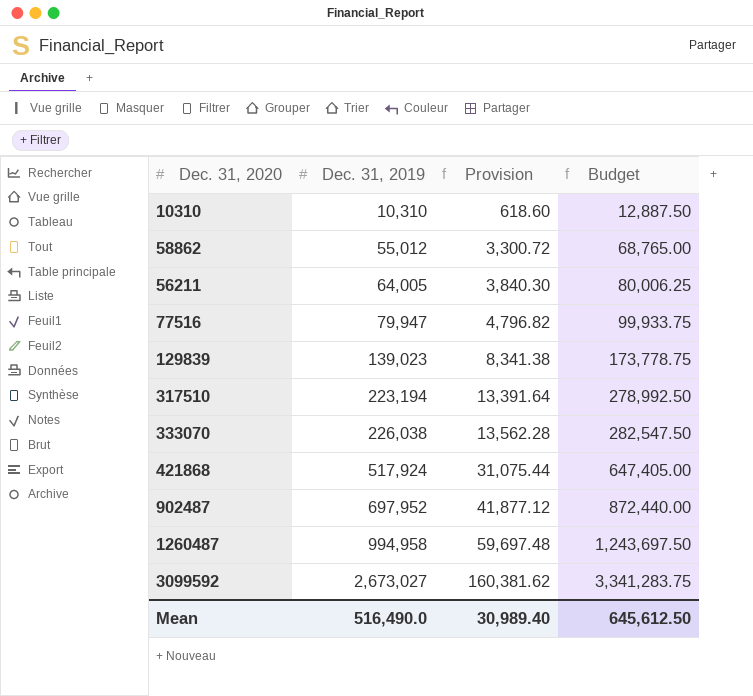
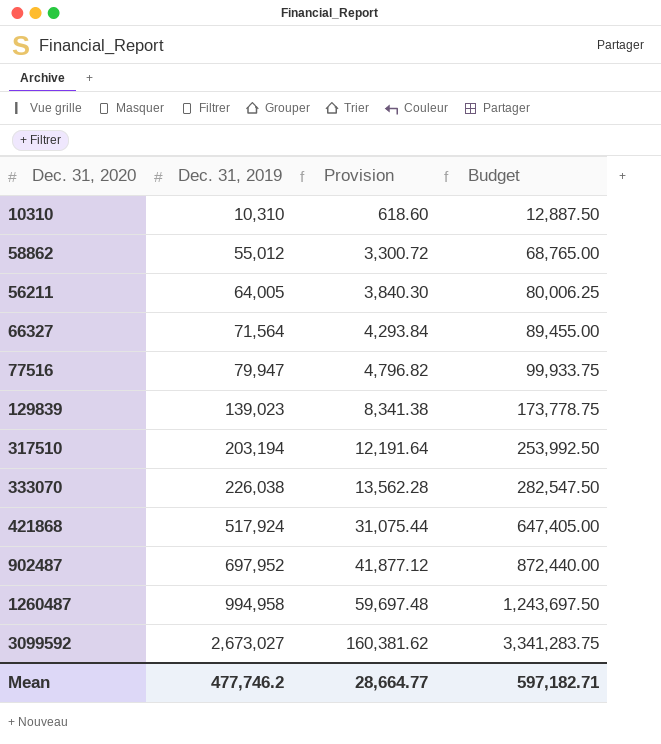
row 66327: none -> 71,564 | 4,293.84 | 89,455.00
317510 | Dec. 31, 2019: 223,194 -> 203,194
317510 | Provision: 13,391.64 -> 12,191.64
317510 | Budget: 278,992.50 -> 253,992.50
Mean | Dec. 31, 2019: 516,490.0 -> 477,746.2
Mean | Provision: 30,989.40 -> 28,664.77
Mean | Budget: 645,612.50 -> 597,182.71

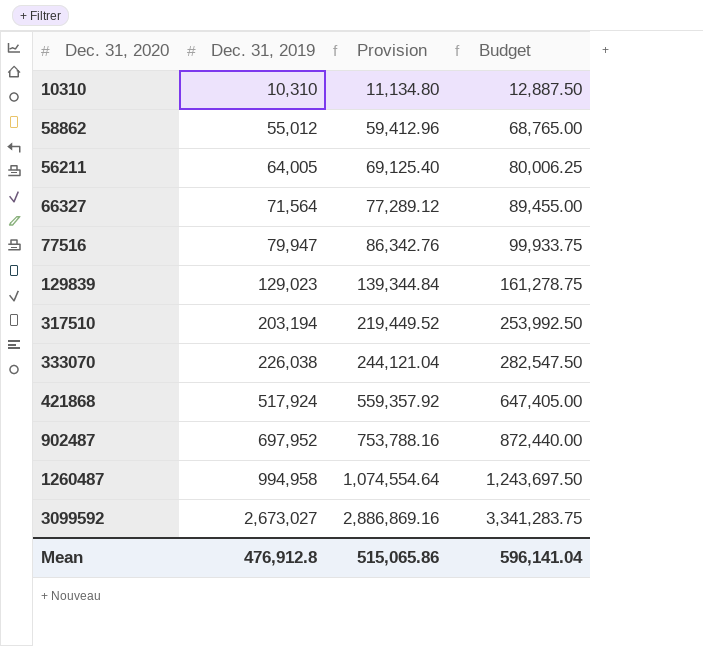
column Provision | formula: [Dec. 31, 2019] * 0.06 -> [Dec. 31, 2019] * 1.08
129839 | Dec. 31, 2019: 139,023 -> 129,023
129839 | Budget: 173,778.75 -> 161,278.75
Mean | Dec. 31, 2019: 477,746.2 -> 476,912.8
Mean | Provision: 28,664.77 -> 515,065.86
Mean | Budget: 597,182.71 -> 596,141.04

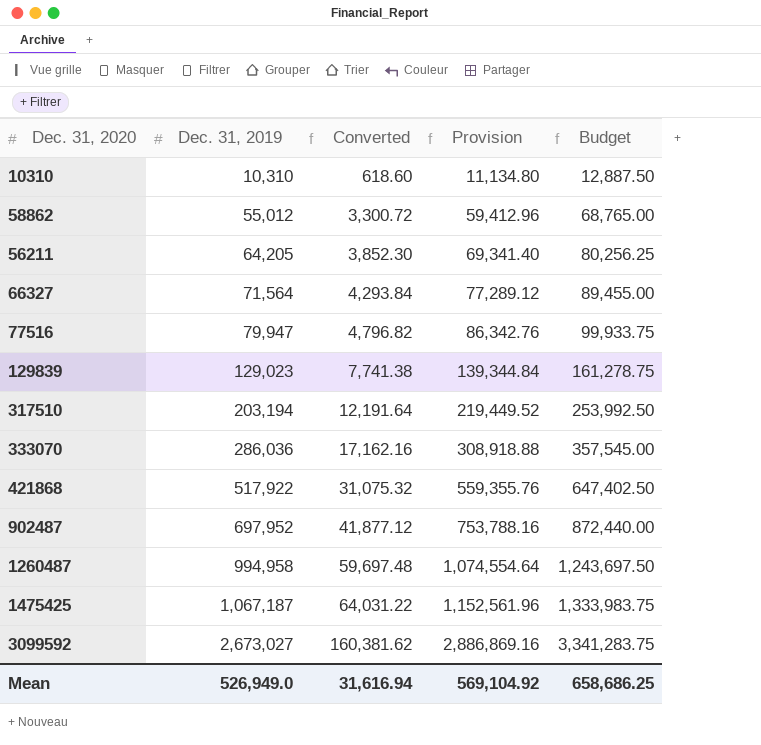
column Converted | formula: none -> [Dec. 31, 2019] * 0.06
56211 | Dec. 31, 2019: 64,005 -> 64,205
56211 | Provision: 69,125.40 -> 69,341.40
56211 | Budget: 80,006.25 -> 80,256.25
333070 | Dec. 31, 2019: 226,038 -> 286,036
333070 | Provision: 244,121.04 -> 308,918.88
333070 | Budget: 282,547.50 -> 357,545.00
421868 | Dec. 31, 2019: 517,924 -> 517,922
421868 | Provision: 559,357.92 -> 559,355.76
421868 | Budget: 647,405.00 -> 647,402.50
row 1475425: none -> 1,067,187 | 64,031.22 | 1,152,561.96 | 1,333,983.75
Mean | Dec. 31, 2019: 476,912.8 -> 526,949.0
Mean | Provision: 515,065.86 -> 569,104.92
Mean | Budget: 596,141.04 -> 658,686.25

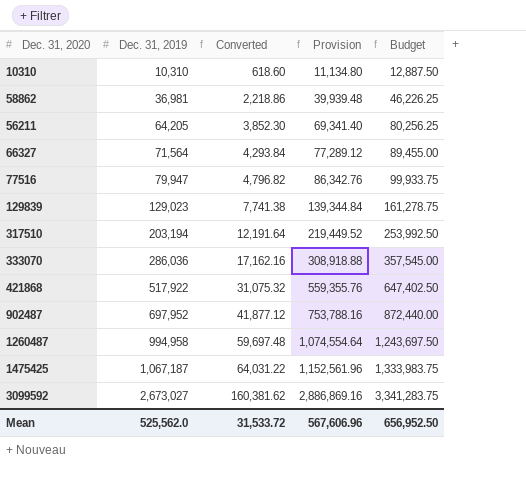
58862 | Dec. 31, 2019: 55,012 -> 36,981
58862 | Converted: 3,300.72 -> 2,218.86
58862 | Provision: 59,412.96 -> 39,939.48
58862 | Budget: 68,765.00 -> 46,226.25
Mean | Dec. 31, 2019: 526,949.0 -> 525,562.0
Mean | Converted: 31,616.94 -> 31,533.72
Mean | Provision: 569,104.92 -> 567,606.96
Mean | Budget: 658,686.25 -> 656,952.50

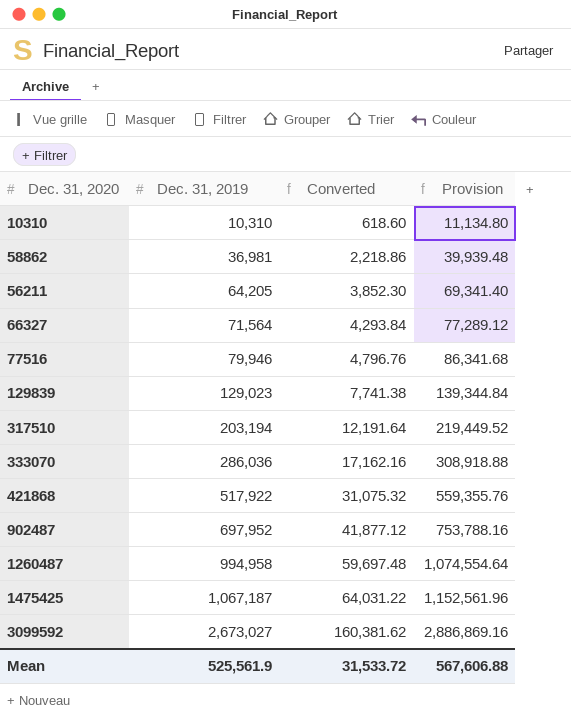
column Budget | formula: [Dec. 31, 2019] * 1.25 -> none
77516 | Dec. 31, 2019: 79,947 -> 79,946
77516 | Converted: 4,796.82 -> 4,796.76
77516 | Provision: 86,342.76 -> 86,341.68
Mean | Dec. 31, 2019: 525,562.0 -> 525,561.9
Mean | Provision: 567,606.96 -> 567,606.88

